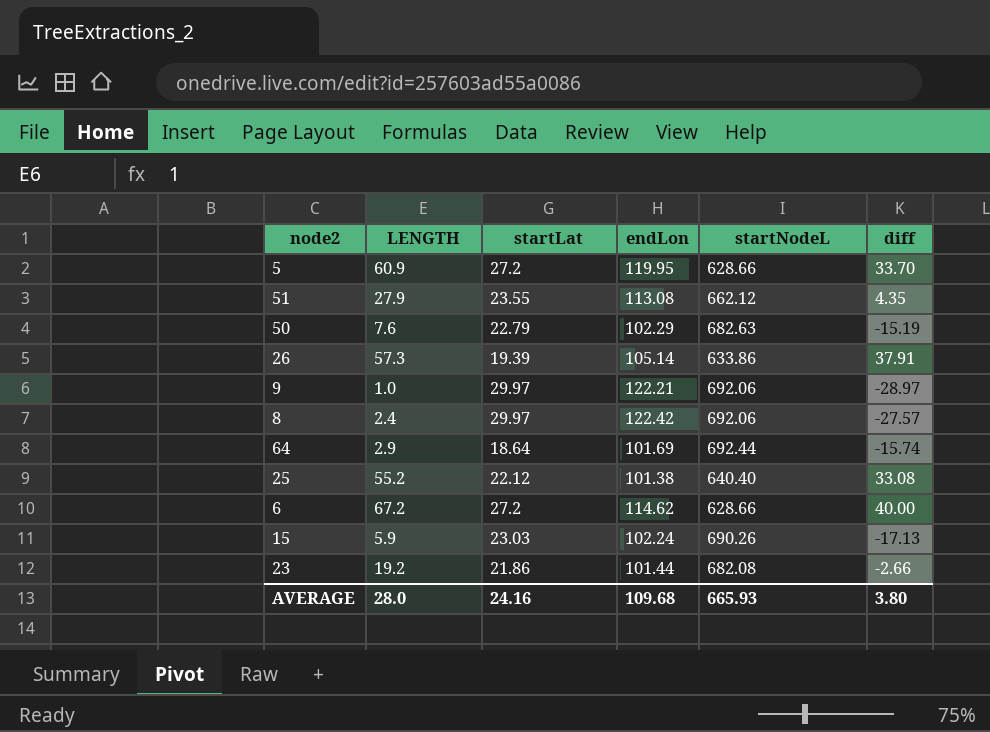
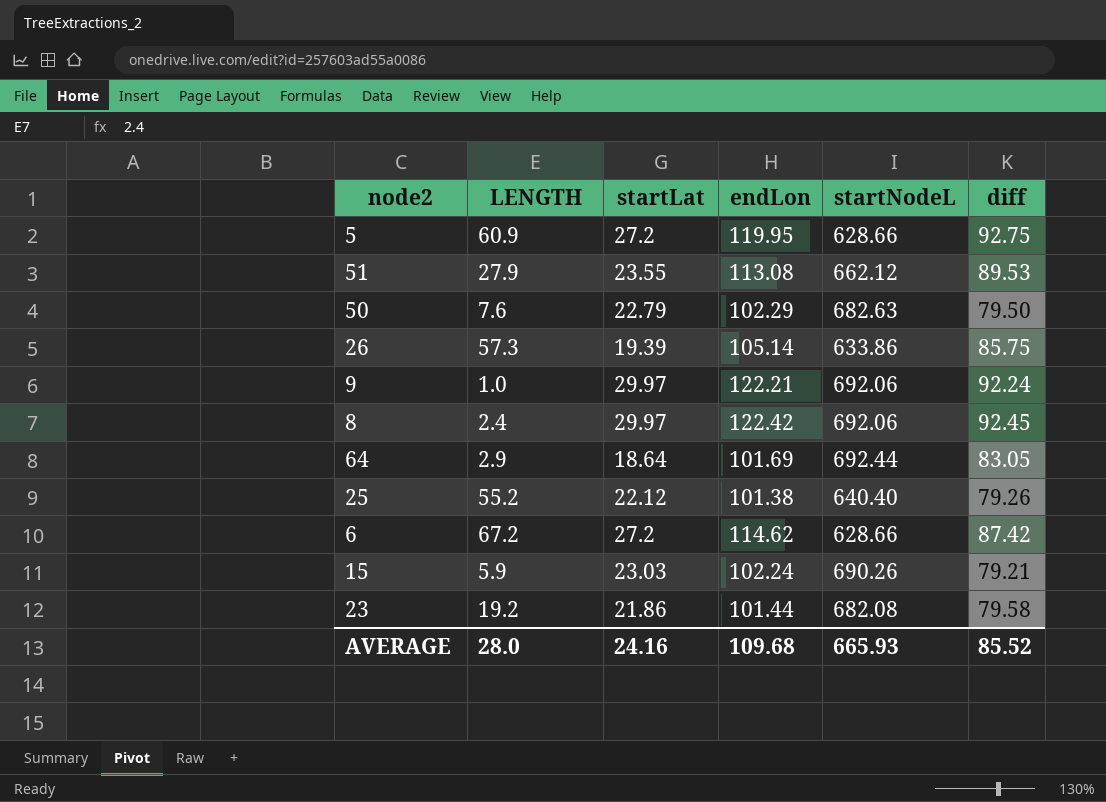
column diff | formula: [LENGTH] - [startLat] -> [endLon] - [startLat]
AVERAGE | diff: 3.80 -> 85.52

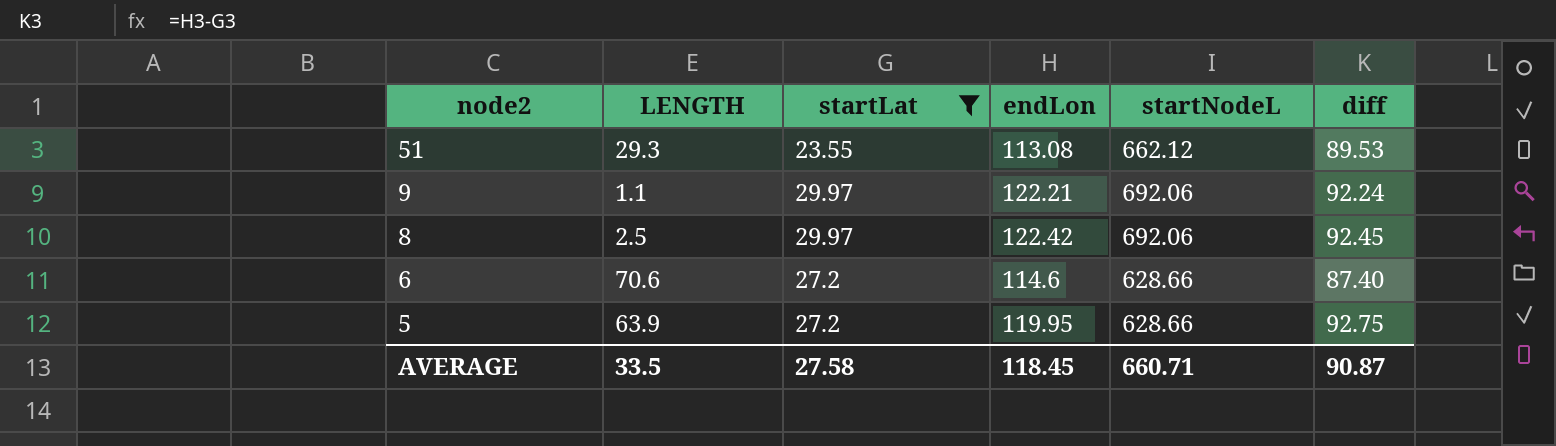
filter: none -> startLat >= 23.55
row order: none -> node2 descending
51 | LENGTH: 27.9 -> 29.3
9 | LENGTH: 1.0 -> 1.1
8 | LENGTH: 2.4 -> 2.5
6 | LENGTH: 67.2 -> 70.6
6 | endLon: 114.62 -> 114.6
6 | diff: 87.42 -> 87.40
5 | LENGTH: 60.9 -> 63.9
AVERAGE | LENGTH: 28.0 -> 33.5
AVERAGE | startLat: 24.16 -> 27.58
AVERAGE | endLon: 109.68 -> 118.45
AVERAGE | startNodeL: 665.93 -> 660.71
AVERAGE | diff: 85.52 -> 90.87

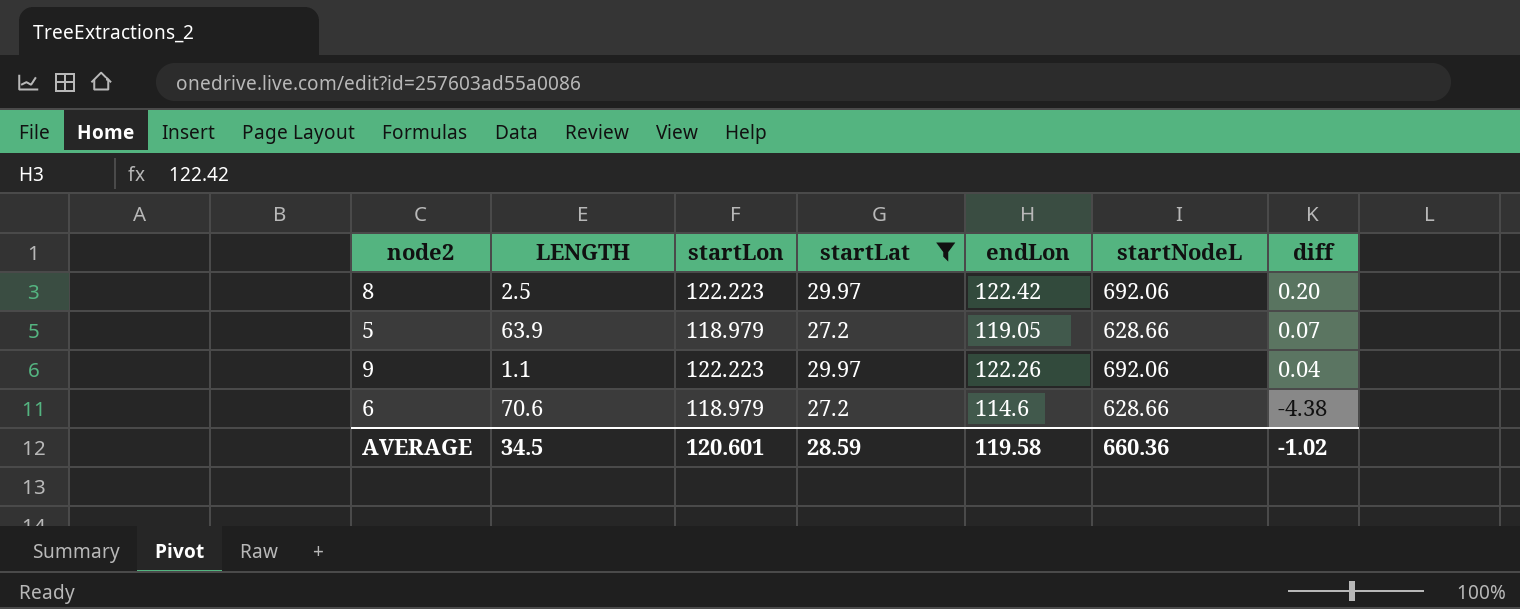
row order: node2 descending -> diff descending
column startLon | position: none -> 3
column diff | formula: [endLon] - [startLat] -> [endLon] - [startLon]
row 51: 29.3 | 23.55 | 113.08 | 662.12 | 89.53 -> none
5 | endLon: 119.95 -> 119.05
9 | endLon: 122.21 -> 122.26
AVERAGE | LENGTH: 33.5 -> 34.5
AVERAGE | startLat: 27.58 -> 28.59
AVERAGE | endLon: 118.45 -> 119.58
AVERAGE | startNodeL: 660.71 -> 660.36
AVERAGE | diff: 90.87 -> -1.02

